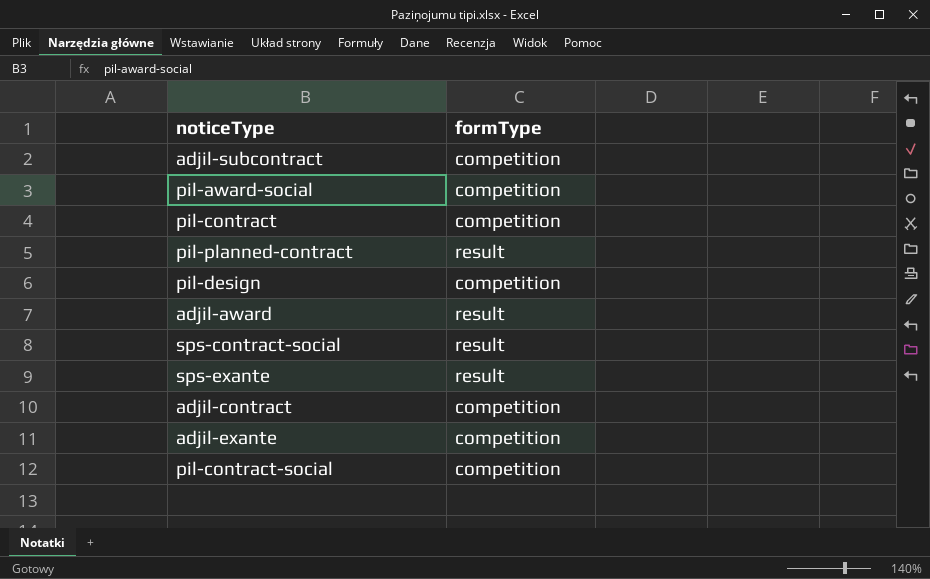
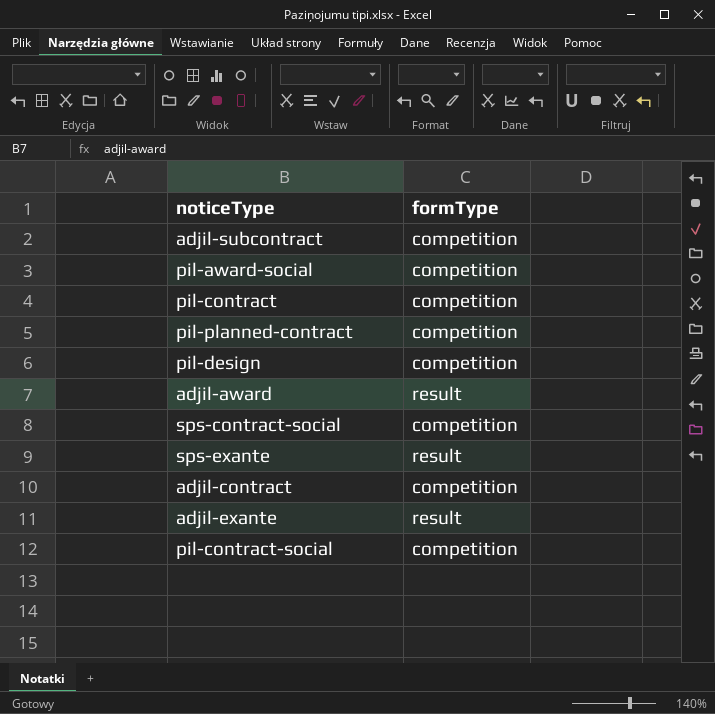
pil-planned-contract | formType: result -> competition
sps-contract-social | formType: result -> competition
adjil-exante | formType: competition -> result

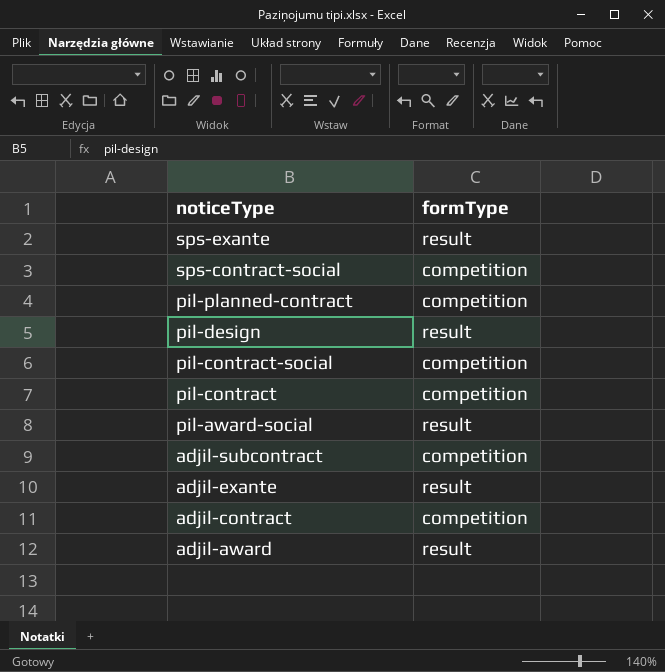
row order: none -> noticeType descending
pil-design | formType: competition -> result
pil-award-social | formType: competition -> result

